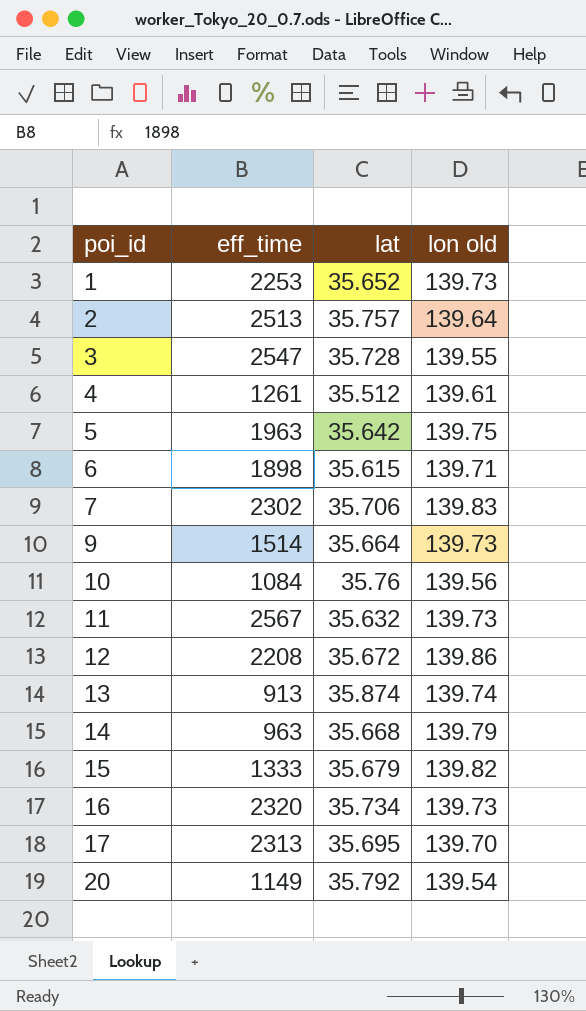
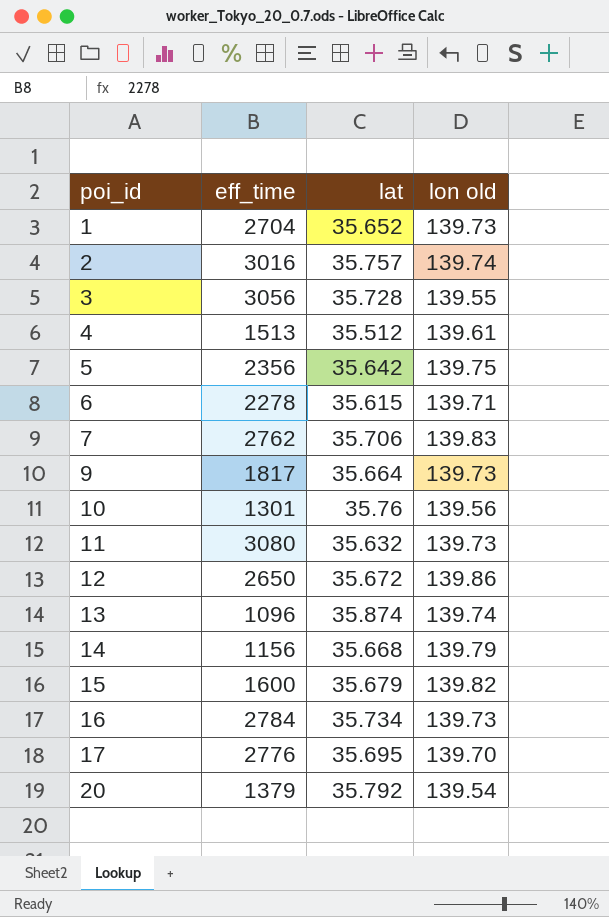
1 | eff_time: 2253 -> 2704
2 | eff_time: 2513 -> 3016
2 | lon old: 139.64 -> 139.74
3 | eff_time: 2547 -> 3056
4 | eff_time: 1261 -> 1513
5 | eff_time: 1963 -> 2356
6 | eff_time: 1898 -> 2278
7 | eff_time: 2302 -> 2762
9 | eff_time: 1514 -> 1817
10 | eff_time: 1084 -> 1301
11 | eff_time: 2567 -> 3080
12 | eff_time: 2208 -> 2650
13 | eff_time: 913 -> 1096
14 | eff_time: 963 -> 1156
15 | eff_time: 1333 -> 1600
16 | eff_time: 2320 -> 2784
17 | eff_time: 2313 -> 2776
20 | eff_time: 1149 -> 1379

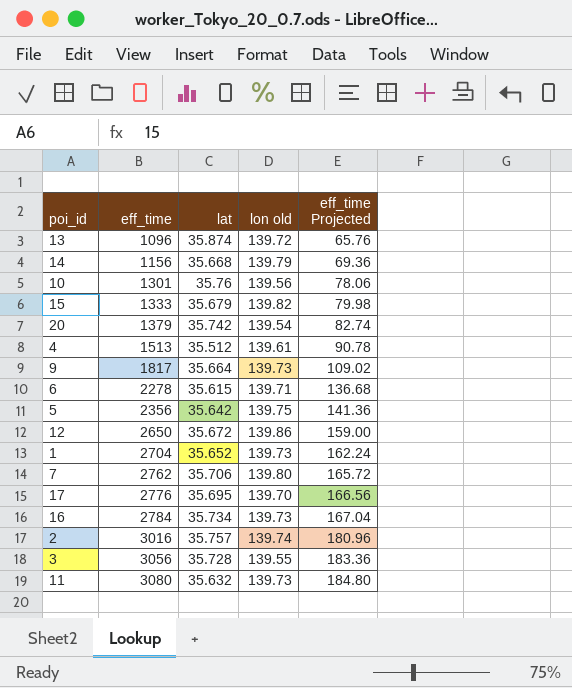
row order: poi_id ascending -> eff_time ascending
column eff_time Projected | formula: none -> [eff_time] * 0.06
13 | lon old: 139.74 -> 139.72
15 | eff_time: 1600 -> 1333
20 | lat: 35.792 -> 35.742
7 | lon old: 139.83 -> 139.80

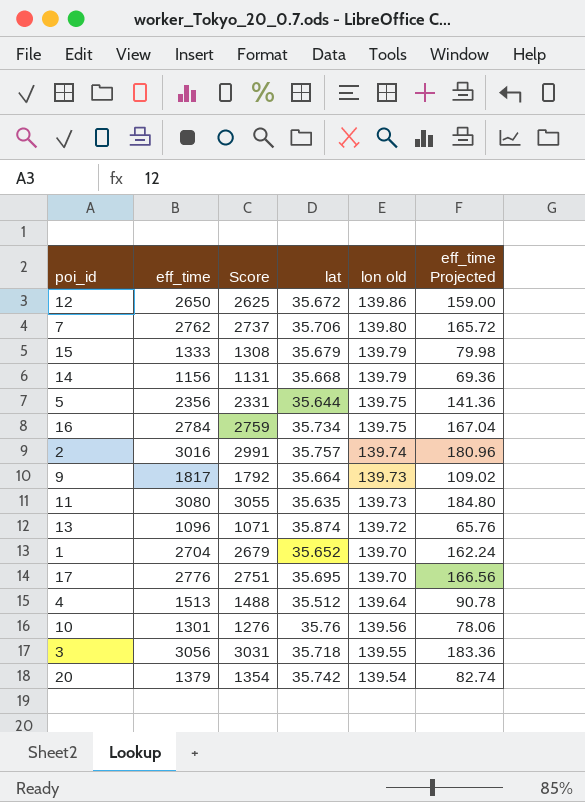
row order: eff_time ascending -> lon old descending
column Score | formula: none -> [eff_time] - 25
row 6: 2278 | 35.615 | 139.71 | 136.68 -> none
15 | lon old: 139.82 -> 139.79
5 | lat: 35.642 -> 35.644
16 | lon old: 139.73 -> 139.75
11 | lat: 35.632 -> 35.635
1 | lon old: 139.73 -> 139.70
4 | lon old: 139.61 -> 139.64
3 | lat: 35.728 -> 35.718

